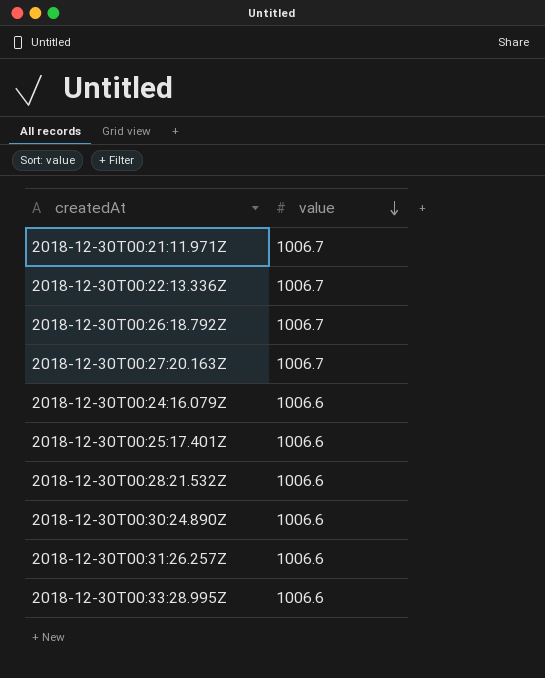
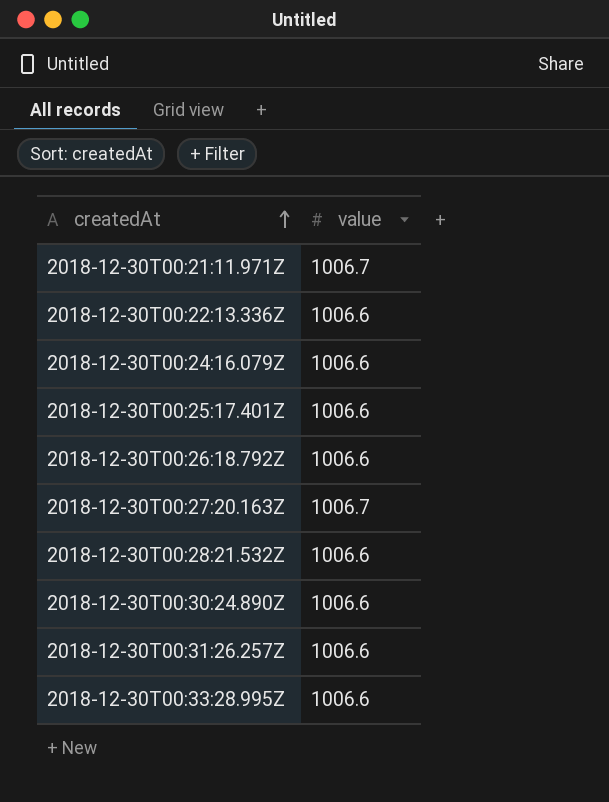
row order: value descending -> createdAt ascending
2018-12-30T00:22:13.336Z | value: 1006.7 -> 1006.6
2018-12-30T00:26:18.792Z | value: 1006.7 -> 1006.6

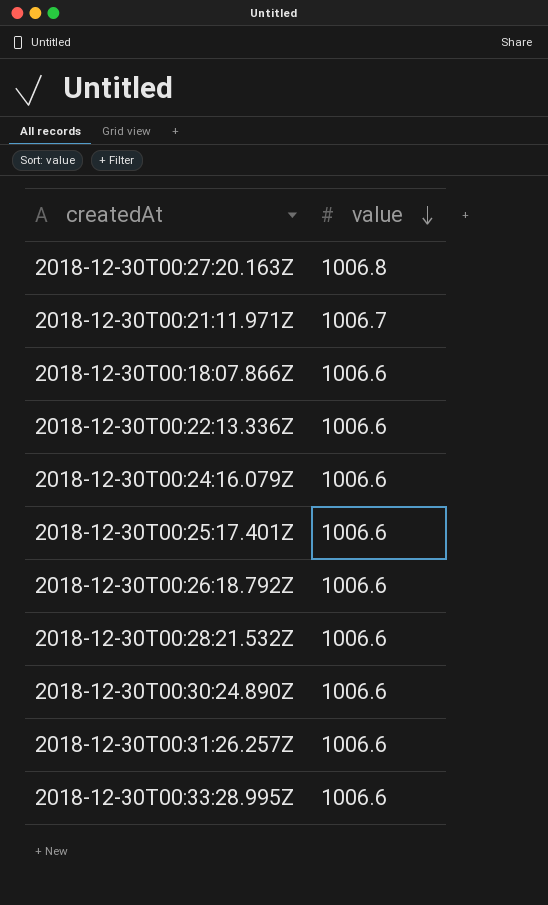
row order: createdAt ascending -> value descending
2018-12-30T00:27:20.163Z | value: 1006.7 -> 1006.8
row 2018-12-30T00:18:07.866Z: none -> 1006.6

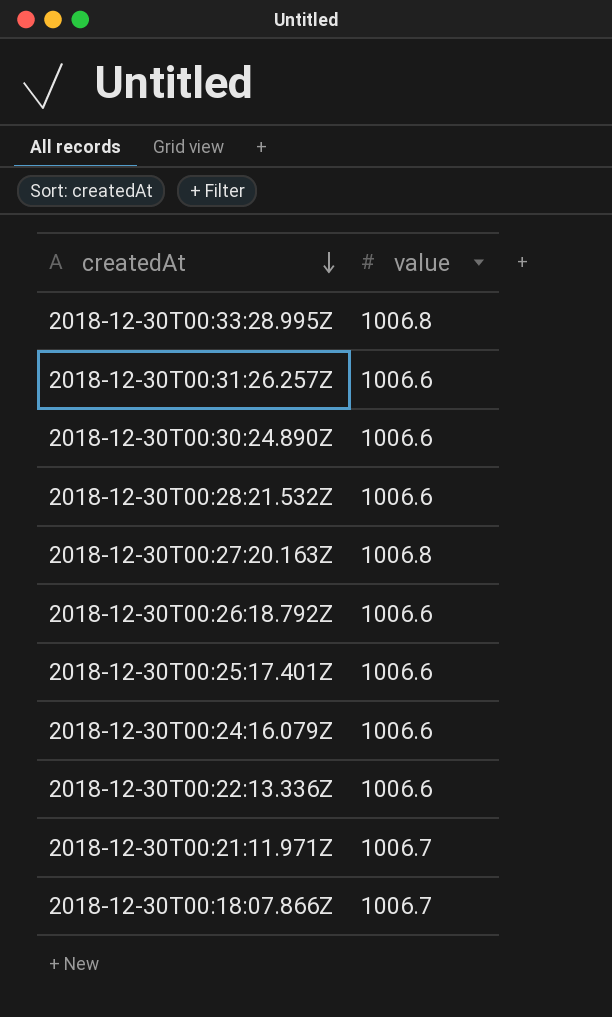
row order: value descending -> createdAt descending
2018-12-30T00:33:28.995Z | value: 1006.6 -> 1006.8
2018-12-30T00:18:07.866Z | value: 1006.6 -> 1006.7

